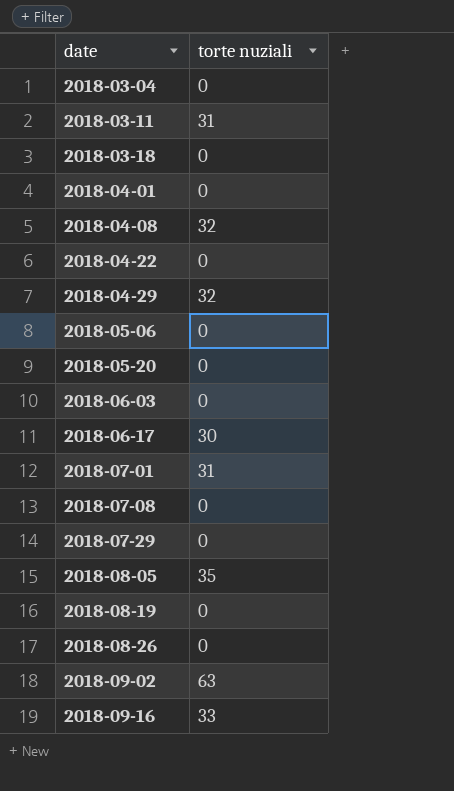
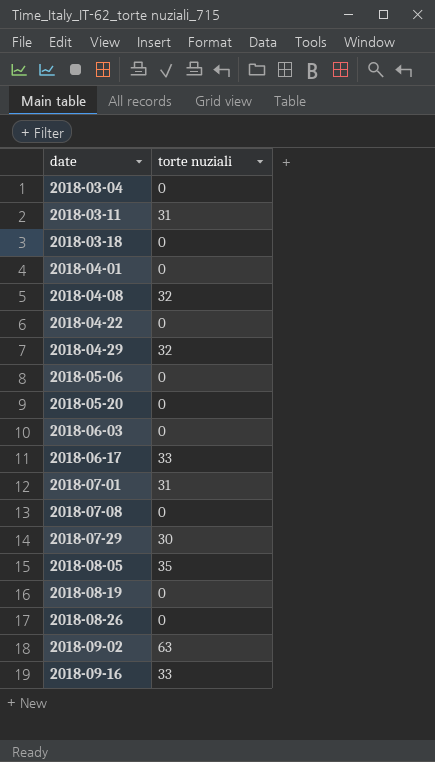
2018-06-17 | torte nuziali: 30 -> 33
2018-07-29 | torte nuziali: 0 -> 30

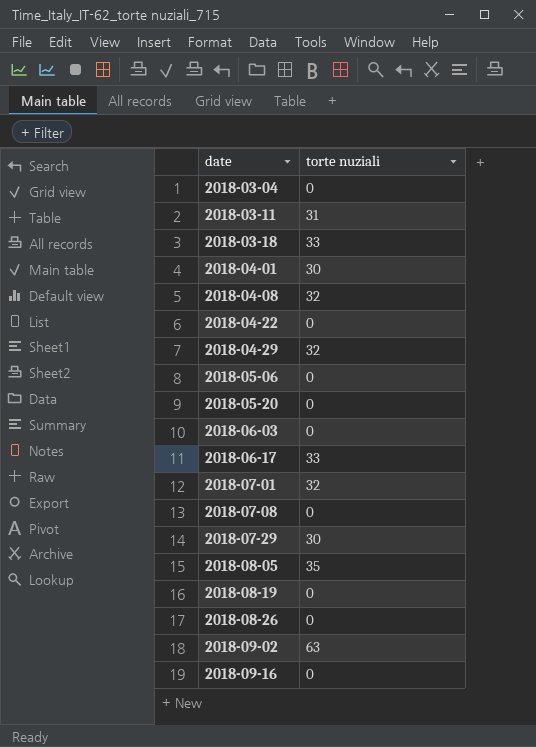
2018-03-18 | torte nuziali: 0 -> 33
2018-04-01 | torte nuziali: 0 -> 30
2018-07-01 | torte nuziali: 31 -> 32
2018-09-16 | torte nuziali: 33 -> 0

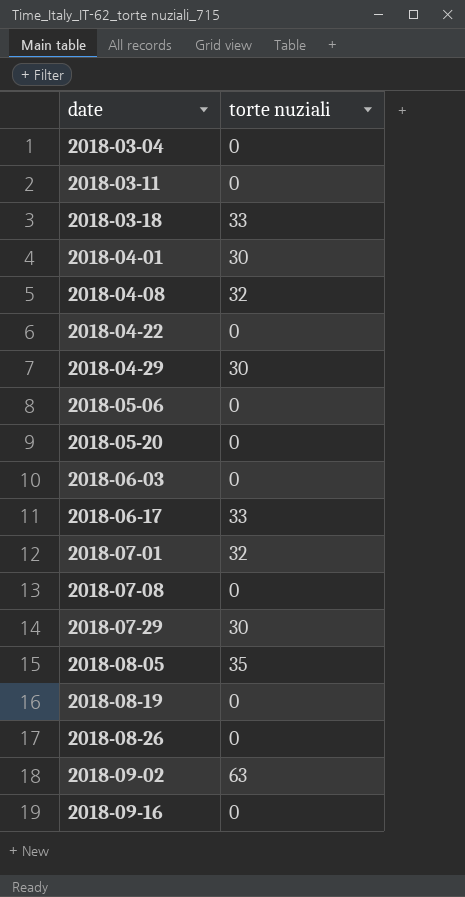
2018-03-11 | torte nuziali: 31 -> 0
2018-04-29 | torte nuziali: 32 -> 30

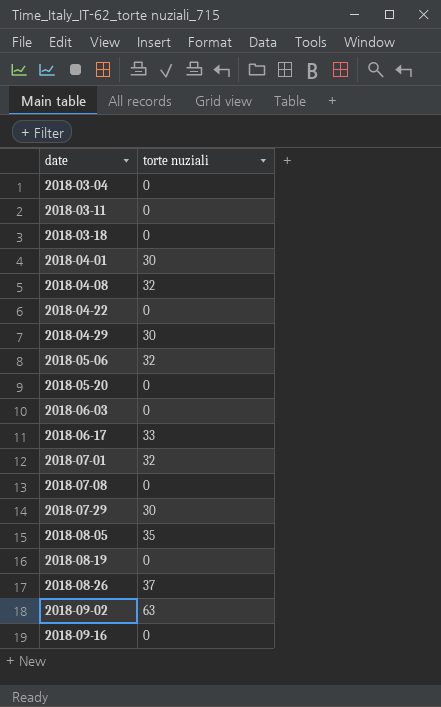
2018-03-18 | torte nuziali: 33 -> 0
2018-05-06 | torte nuziali: 0 -> 32
2018-08-26 | torte nuziali: 0 -> 37

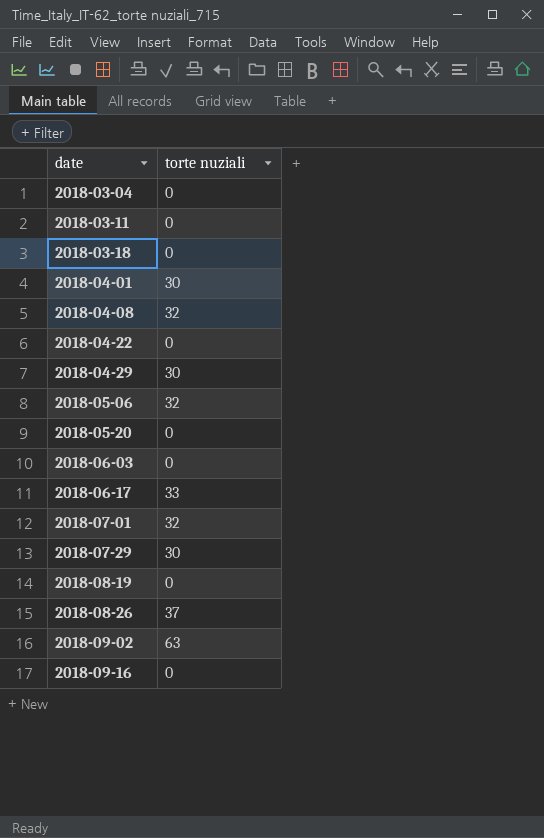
row 2018-07-08: 0 -> none
row 2018-08-05: 35 -> none

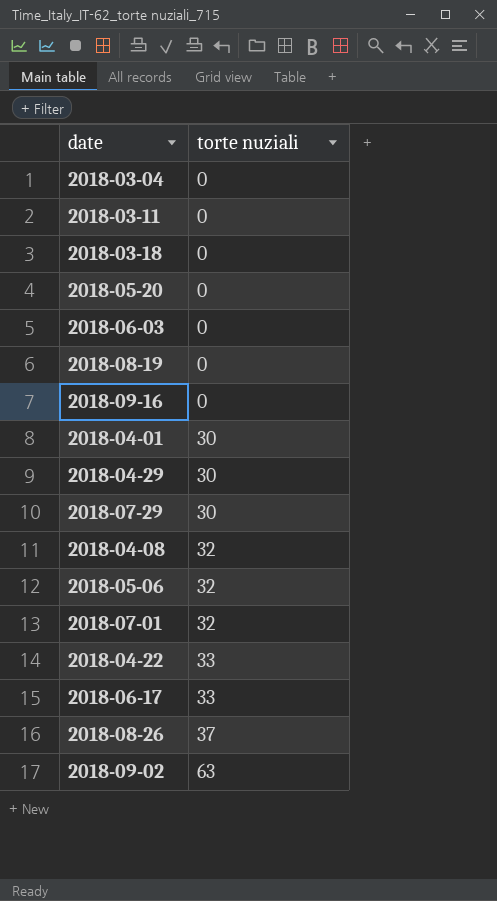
row order: date ascending -> torte nuziali ascending
2018-04-22 | torte nuziali: 0 -> 33

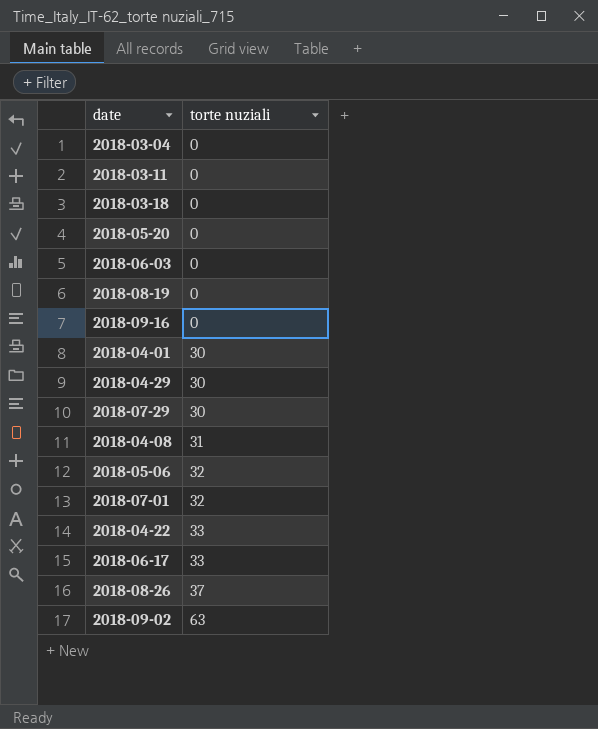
2018-04-08 | torte nuziali: 32 -> 31

